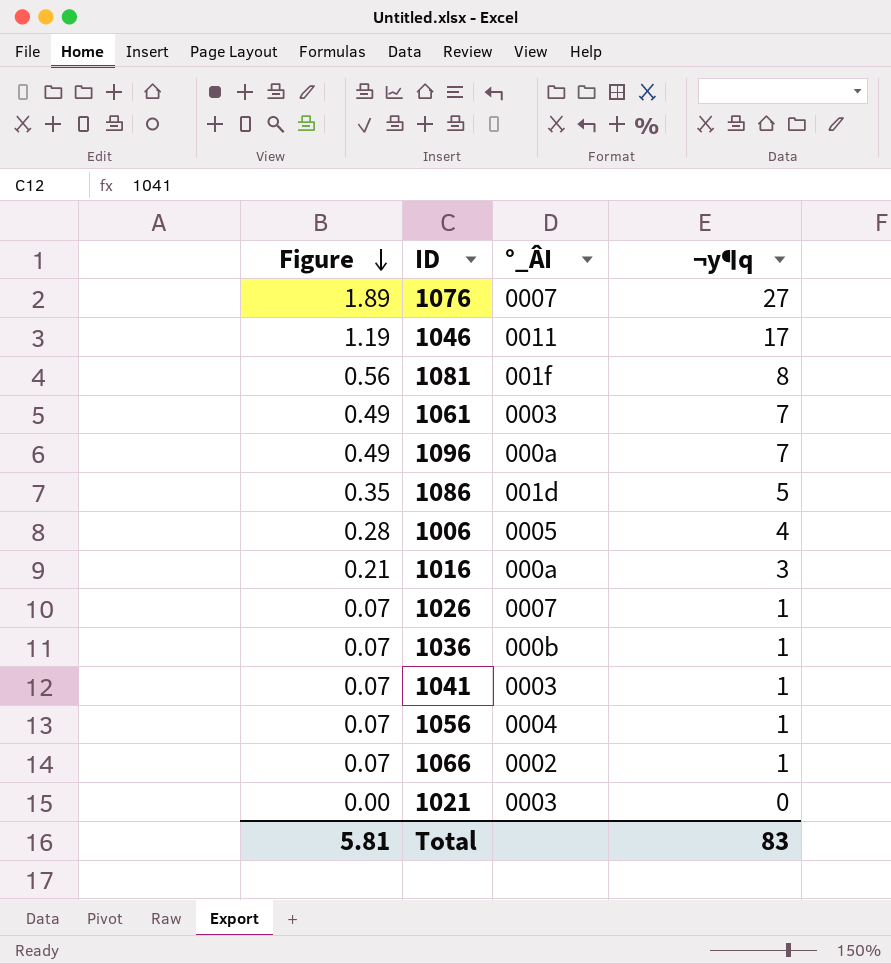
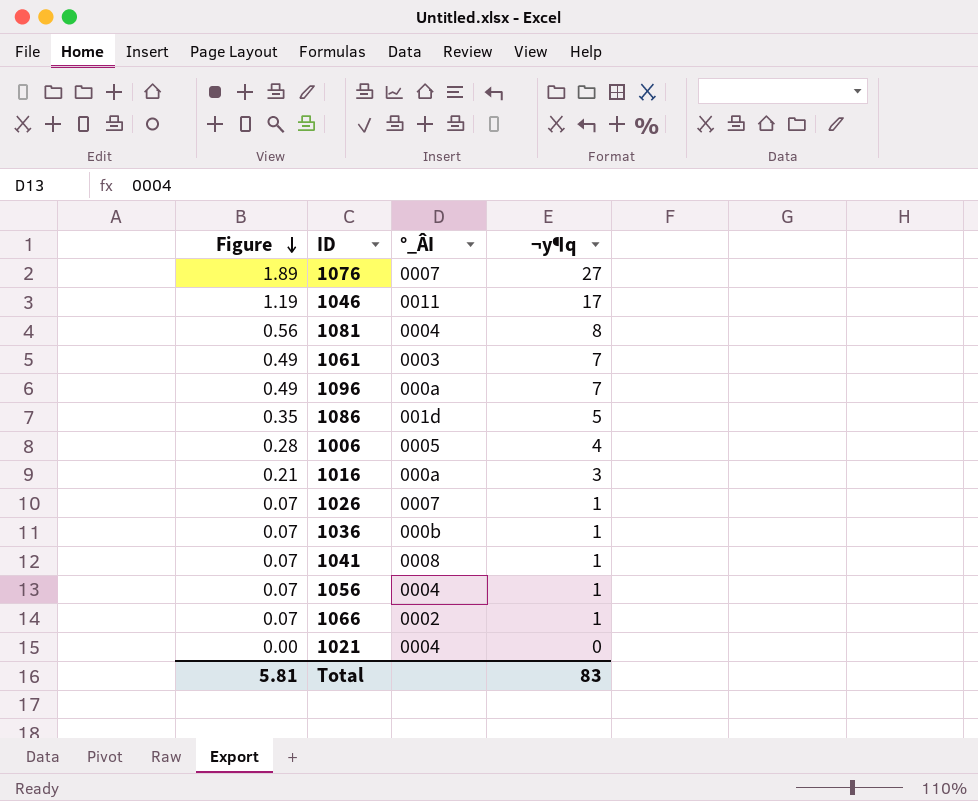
1081 | °_ÂI: 001f -> 0004
1041 | °_ÂI: 0003 -> 0008
1021 | °_ÂI: 0003 -> 0004

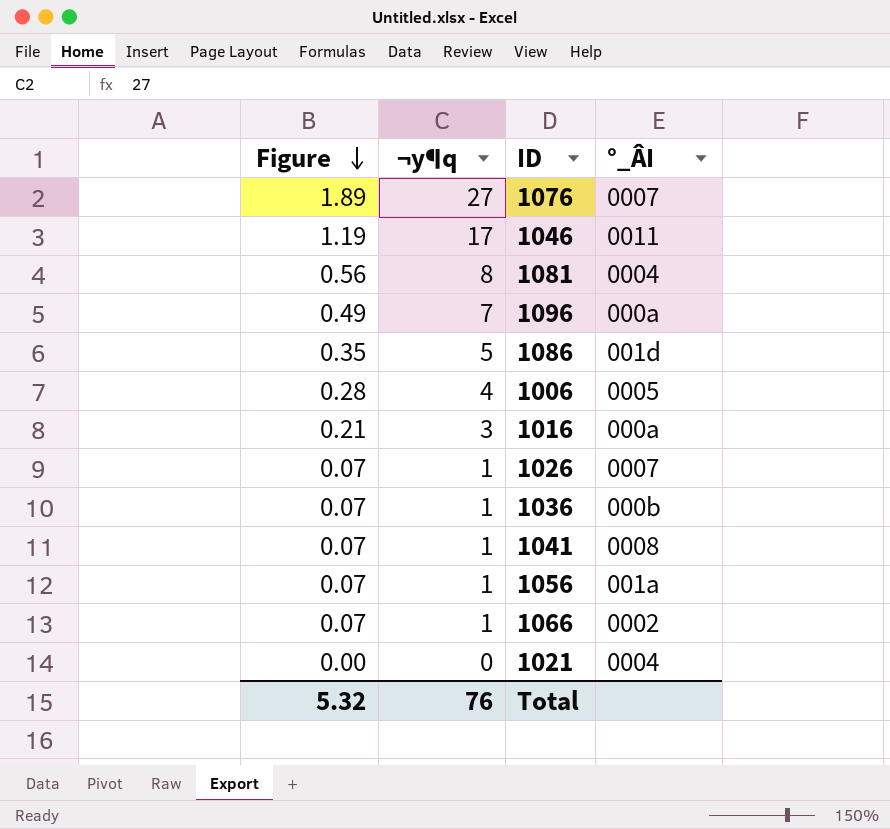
column ¬y¶q | position: 4 -> 2
row 1061: 0.49 | 0003 | 7 -> none
1056 | °_ÂI: 0004 -> 001a
Total | Figure: 5.81 -> 5.32
Total | ¬y¶q: 83 -> 76

